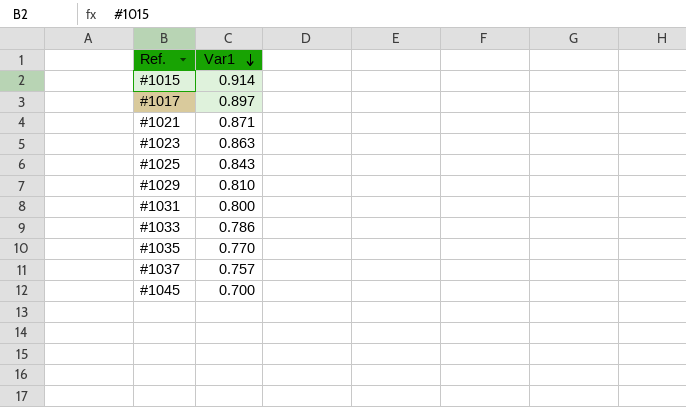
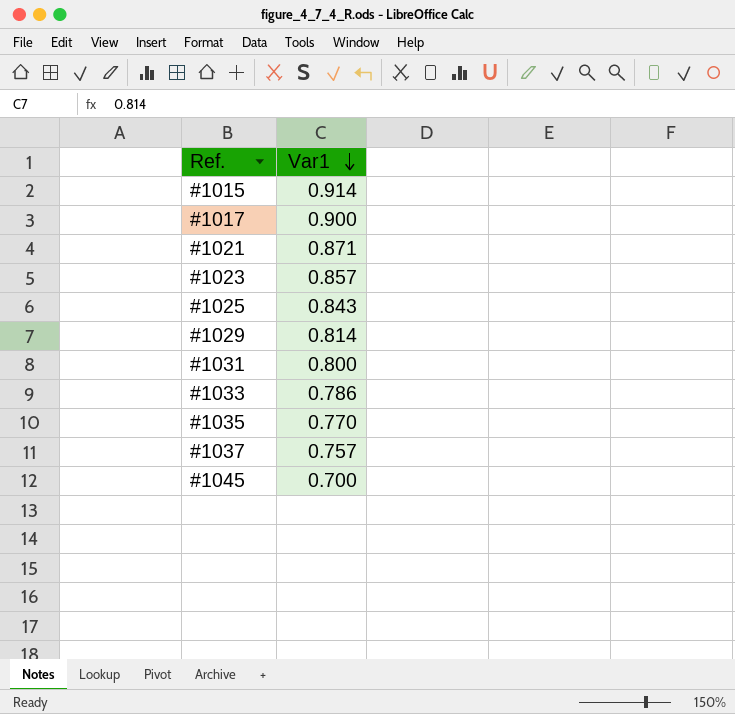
#1017 | Var1: 0.897 -> 0.900
#1023 | Var1: 0.863 -> 0.857
#1029 | Var1: 0.810 -> 0.814

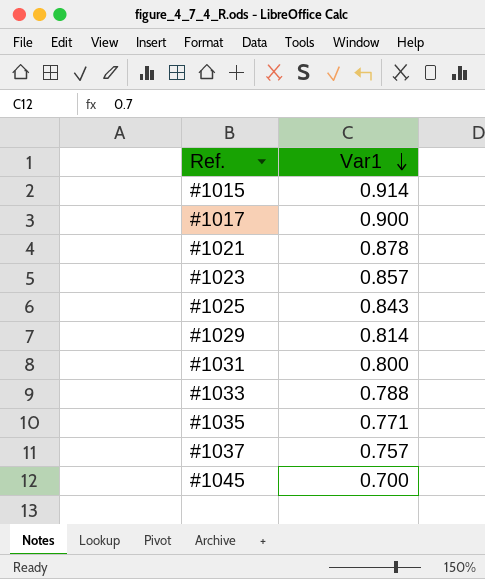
#1021 | Var1: 0.871 -> 0.878
#1033 | Var1: 0.786 -> 0.788
#1035 | Var1: 0.770 -> 0.771

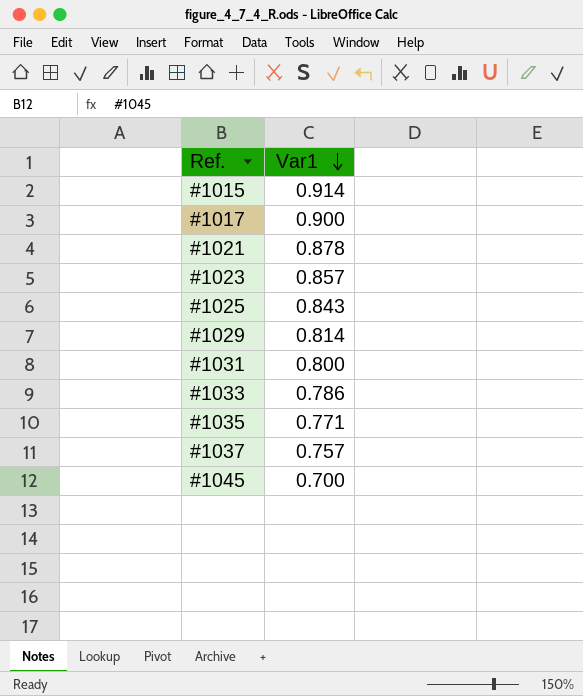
#1033 | Var1: 0.788 -> 0.786

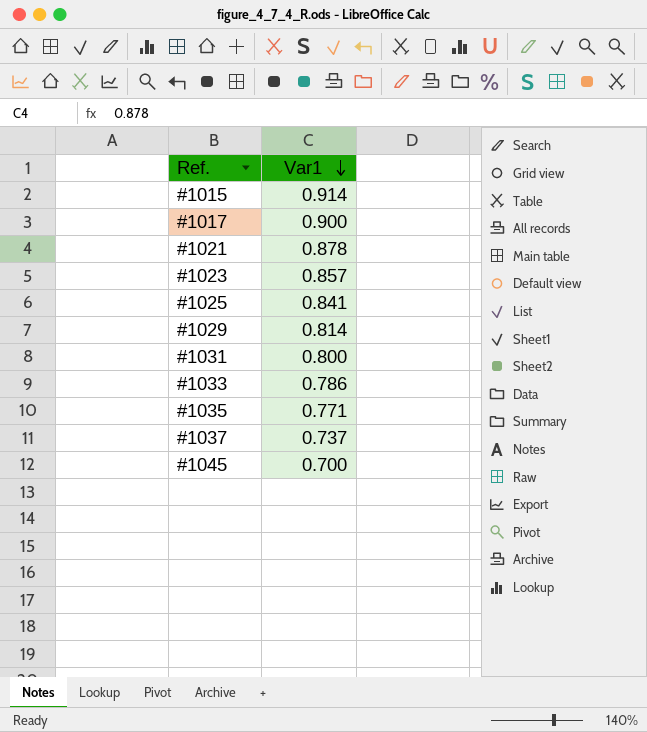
#1025 | Var1: 0.843 -> 0.841
#1037 | Var1: 0.757 -> 0.737

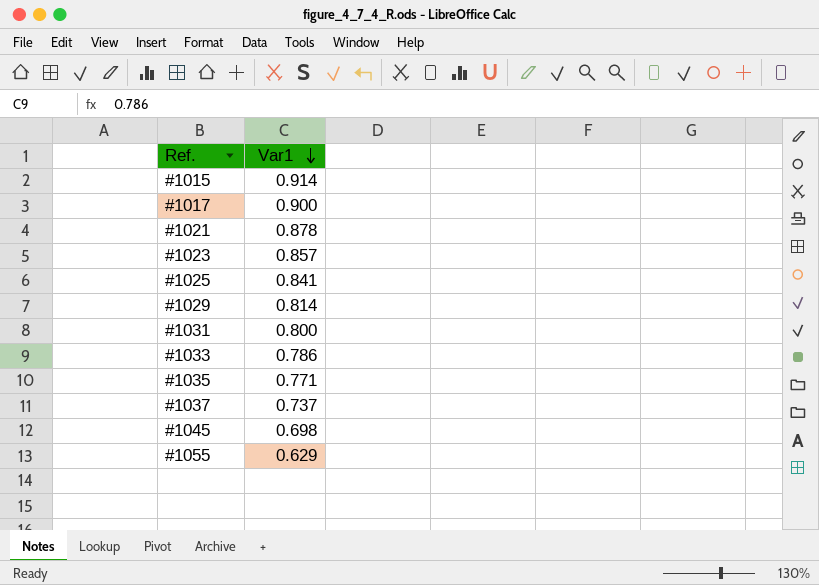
#1045 | Var1: 0.700 -> 0.698
row #1055: none -> 0.629

